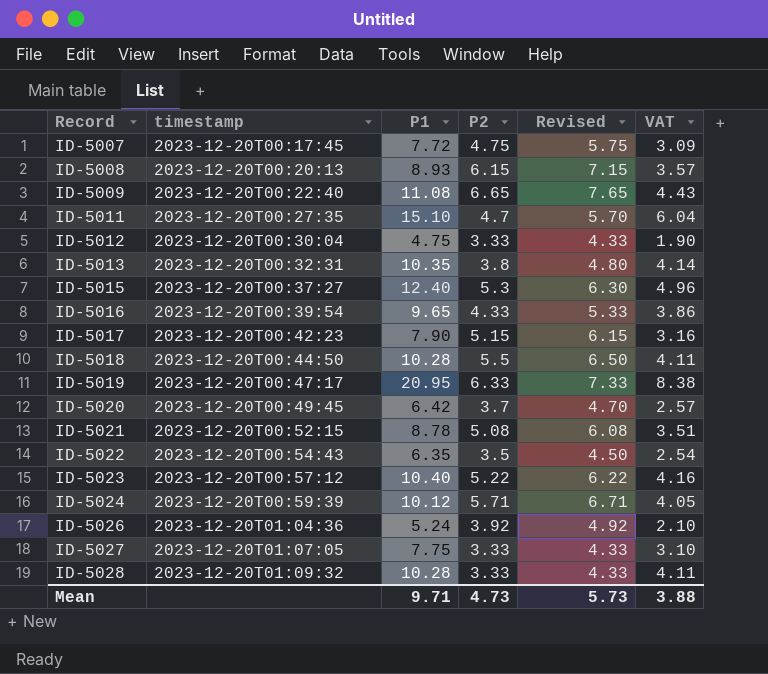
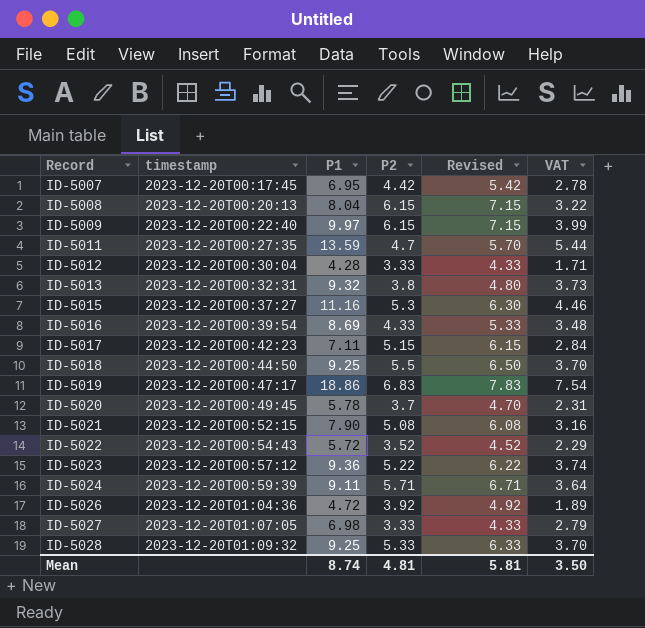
ID-5007 | P1: 7.72 -> 6.95
ID-5007 | P2: 4.75 -> 4.42
ID-5007 | Revised: 5.75 -> 5.42
ID-5007 | VAT: 3.09 -> 2.78
ID-5008 | P1: 8.93 -> 8.04
ID-5008 | VAT: 3.57 -> 3.22
ID-5009 | P1: 11.08 -> 9.97
ID-5009 | P2: 6.65 -> 6.15
ID-5009 | Revised: 7.65 -> 7.15
ID-5009 | VAT: 4.43 -> 3.99
ID-5011 | P1: 15.10 -> 13.59
ID-5011 | VAT: 6.04 -> 5.44
ID-5012 | P1: 4.75 -> 4.28
ID-5012 | VAT: 1.90 -> 1.71
ID-5013 | P1: 10.35 -> 9.32
ID-5013 | VAT: 4.14 -> 3.73
ID-5015 | P1: 12.40 -> 11.16
ID-5015 | VAT: 4.96 -> 4.46
ID-5016 | P1: 9.65 -> 8.69
ID-5016 | VAT: 3.86 -> 3.48
ID-5017 | P1: 7.90 -> 7.11
ID-5017 | VAT: 3.16 -> 2.84
ID-5018 | P1: 10.28 -> 9.25
ID-5018 | VAT: 4.11 -> 3.70
ID-5019 | P1: 20.95 -> 18.86
ID-5019 | P2: 6.33 -> 6.83
ID-5019 | Revised: 7.33 -> 7.83
ID-5019 | VAT: 8.38 -> 7.54
ID-5020 | P1: 6.42 -> 5.78
ID-5020 | VAT: 2.57 -> 2.31
ID-5021 | P1: 8.78 -> 7.90
ID-5021 | VAT: 3.51 -> 3.16
ID-5022 | P1: 6.35 -> 5.72
ID-5022 | P2: 3.5 -> 3.52
ID-5022 | Revised: 4.50 -> 4.52
ID-5022 | VAT: 2.54 -> 2.29
ID-5023 | P1: 10.40 -> 9.36
ID-5023 | VAT: 4.16 -> 3.74
ID-5024 | P1: 10.12 -> 9.11
ID-5024 | VAT: 4.05 -> 3.64
ID-5026 | P1: 5.24 -> 4.72
ID-5026 | VAT: 2.10 -> 1.89
ID-5027 | P1: 7.75 -> 6.98
ID-5027 | VAT: 3.10 -> 2.79
ID-5028 | P1: 10.28 -> 9.25
ID-5028 | P2: 3.33 -> 5.33
ID-5028 | Revised: 4.33 -> 6.33
ID-5028 | VAT: 4.11 -> 3.70
Mean | P1: 9.71 -> 8.74
Mean | P2: 4.73 -> 4.81
Mean | Revised: 5.73 -> 5.81
Mean | VAT: 3.88 -> 3.50

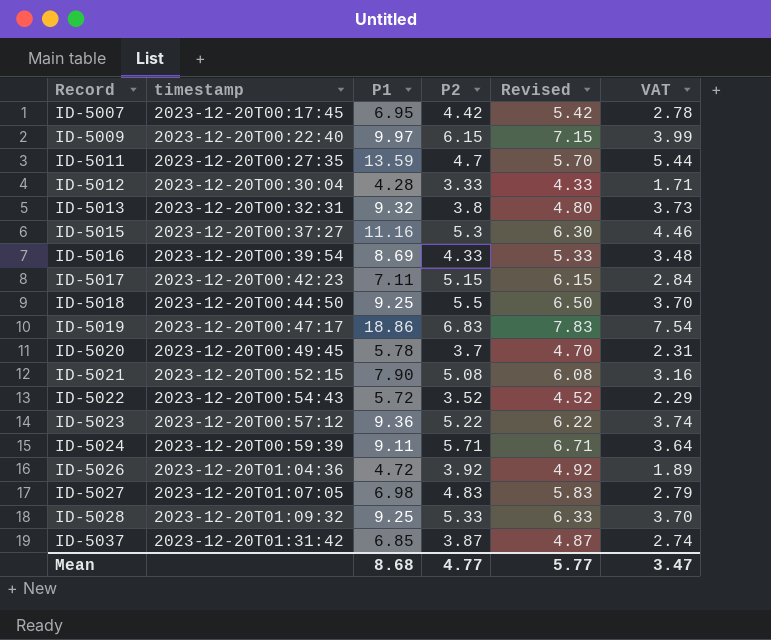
row ID-5008: 2023-12-20T00:20:13 | 8.04 | 6.15 | 7.15 | 3.22 -> none
ID-5027 | P2: 3.33 -> 4.83
ID-5027 | Revised: 4.33 -> 5.83
row ID-5037: none -> 2023-12-20T01:31:42 | 6.85 | 3.87 | 4.87 | 2.74
Mean | P1: 8.74 -> 8.68
Mean | P2: 4.81 -> 4.77
Mean | Revised: 5.81 -> 5.77
Mean | VAT: 3.50 -> 3.47

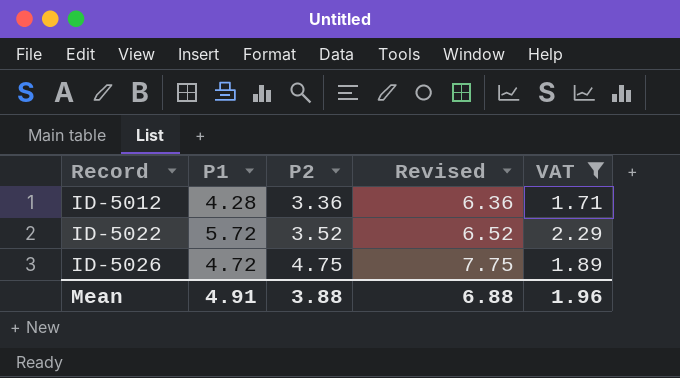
filter: none -> VAT <= 2.29
column timestamp | position: 2 -> none
column Revised | formula: [P2] + 1 -> [P2] + 3
ID-5012 | P2: 3.33 -> 3.36
ID-5026 | P2: 3.92 -> 4.75
Mean | P1: 8.68 -> 4.91
Mean | P2: 4.77 -> 3.88
Mean | Revised: 5.77 -> 6.88
Mean | VAT: 3.47 -> 1.96

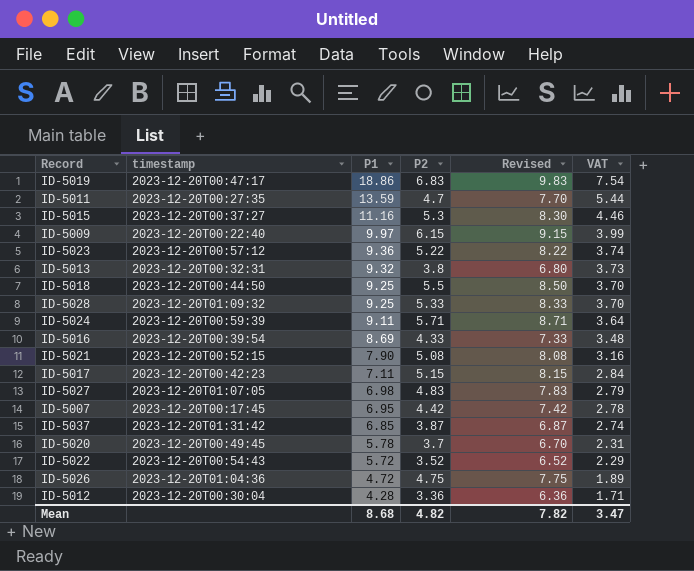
filter: VAT <= 2.29 -> none
row order: Record ascending -> P1 descending
column timestamp | position: none -> 2
Mean | P1: 4.91 -> 8.68
Mean | P2: 3.88 -> 4.82
Mean | Revised: 6.88 -> 7.82
Mean | VAT: 1.96 -> 3.47

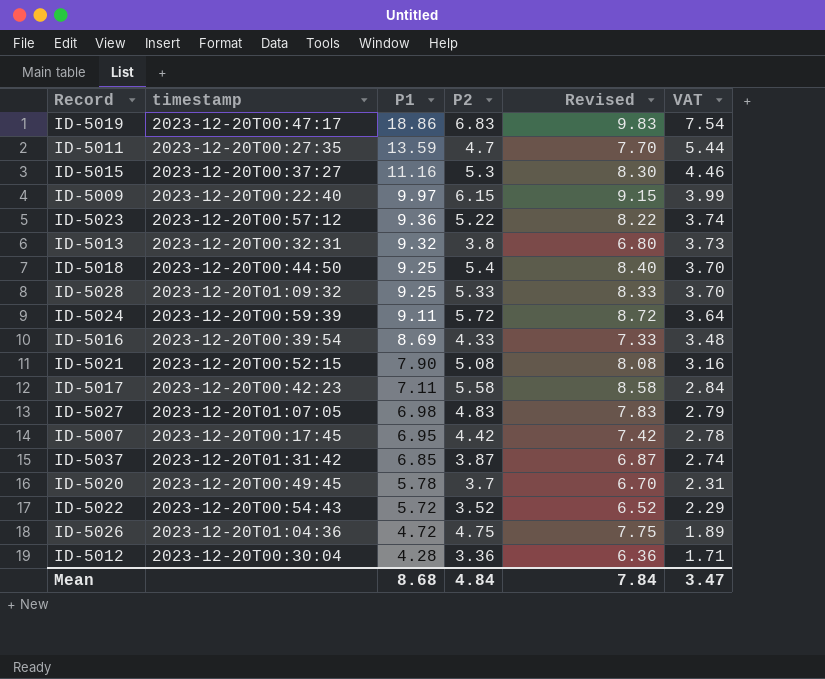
ID-5018 | P2: 5.5 -> 5.4
ID-5018 | Revised: 8.50 -> 8.40
ID-5024 | P2: 5.71 -> 5.72
ID-5024 | Revised: 8.71 -> 8.72
ID-5017 | P2: 5.15 -> 5.58
ID-5017 | Revised: 8.15 -> 8.58
Mean | P2: 4.82 -> 4.84
Mean | Revised: 7.82 -> 7.84

